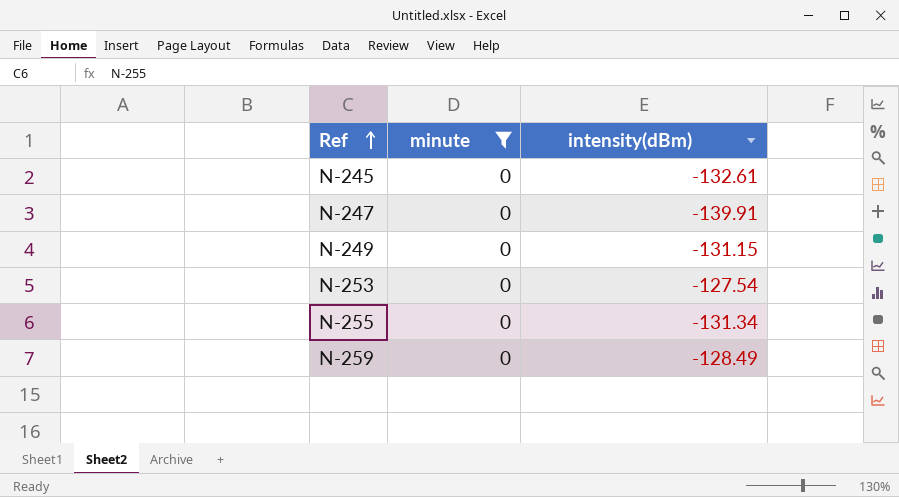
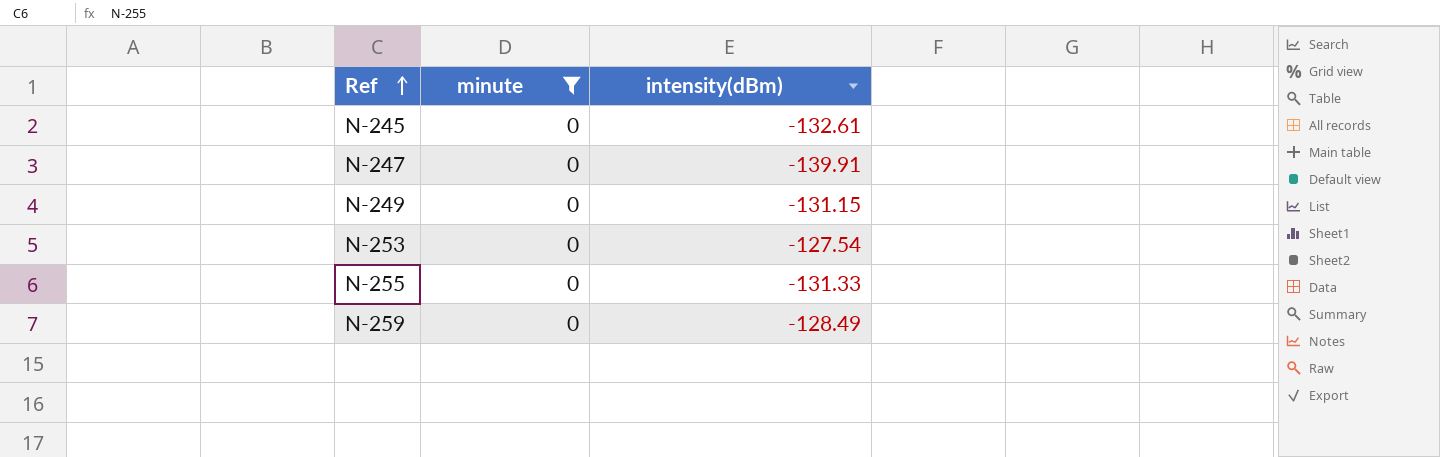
N-255 | intensity(dBm): -131.34 -> -131.33

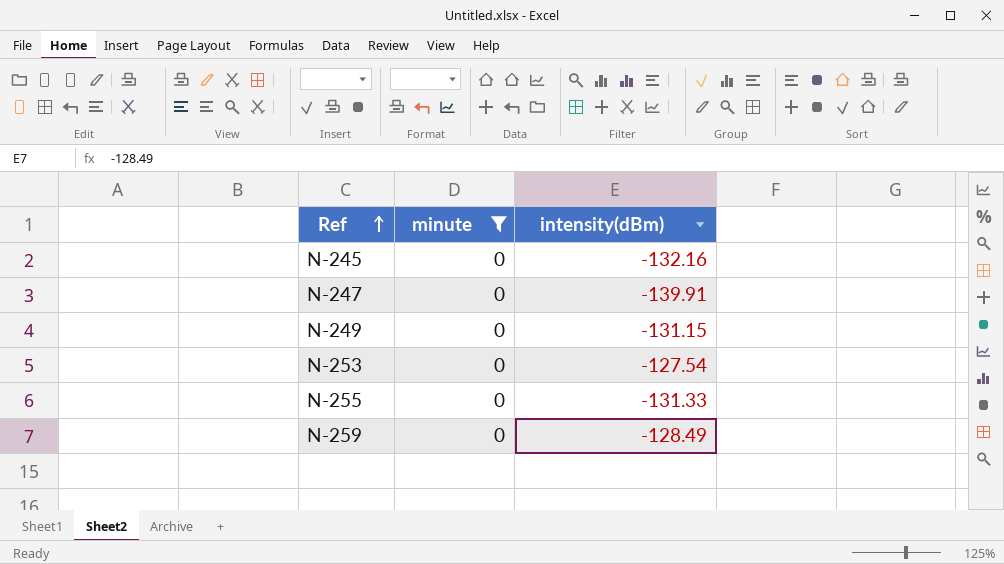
N-245 | intensity(dBm): -132.61 -> -132.16

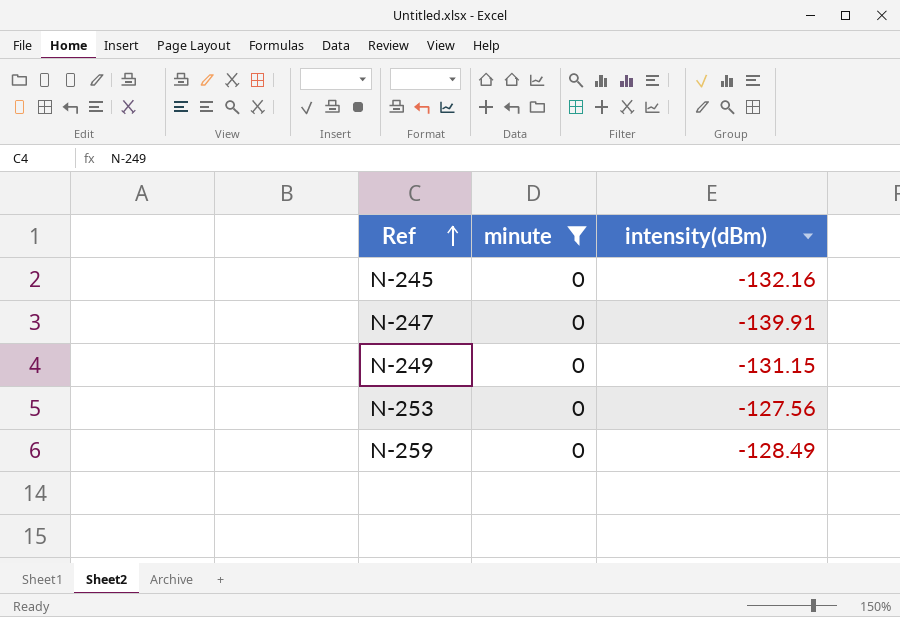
row N-255: 0 | -131.33 -> none
N-253 | intensity(dBm): -127.54 -> -127.56

